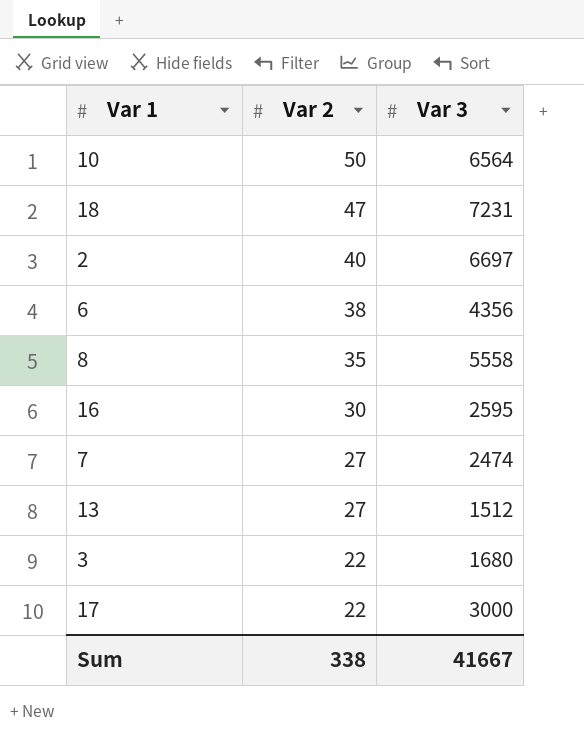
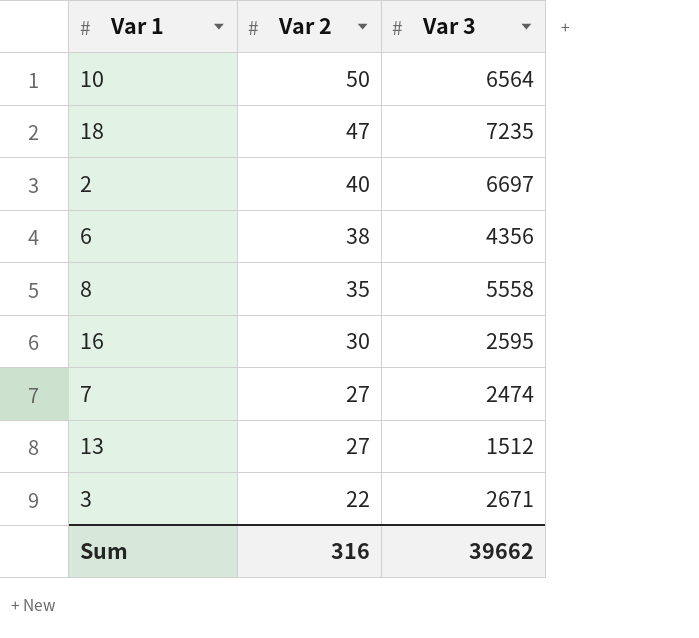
row 17: 22 | 3000 -> none
18 | Var 3: 7231 -> 7235
3 | Var 3: 1680 -> 2671
Sum | Var 2: 338 -> 316
Sum | Var 3: 41667 -> 39662

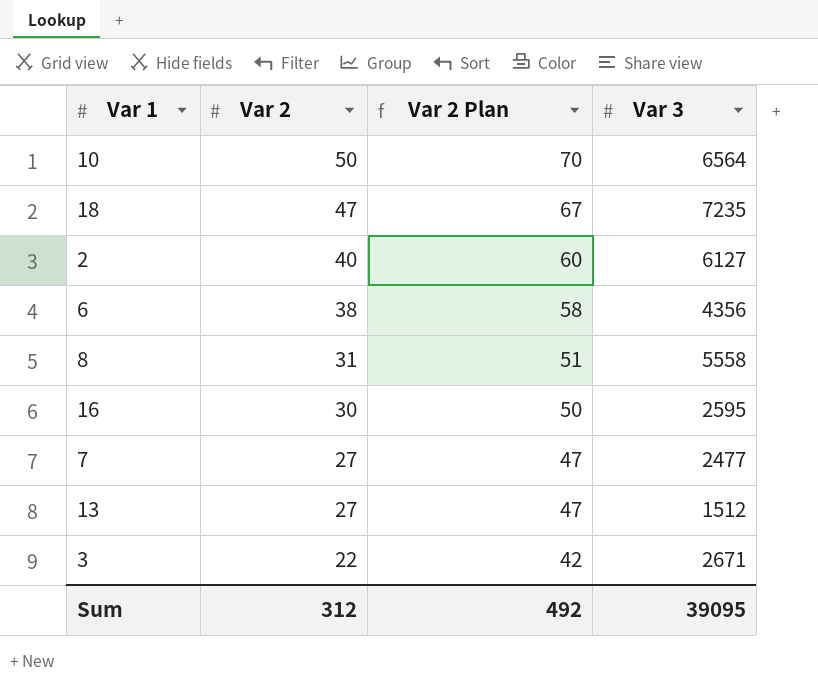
column Var 2 Plan | formula: none -> [Var 2] + 20
2 | Var 3: 6697 -> 6127
8 | Var 2: 35 -> 31
7 | Var 3: 2474 -> 2477
Sum | Var 2: 316 -> 312
Sum | Var 3: 39662 -> 39095

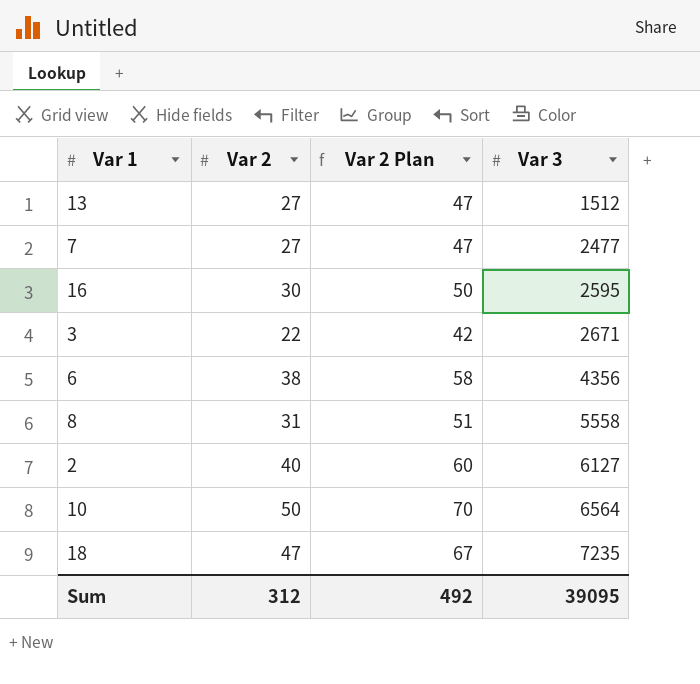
row order: Var 2 descending -> Var 3 ascending

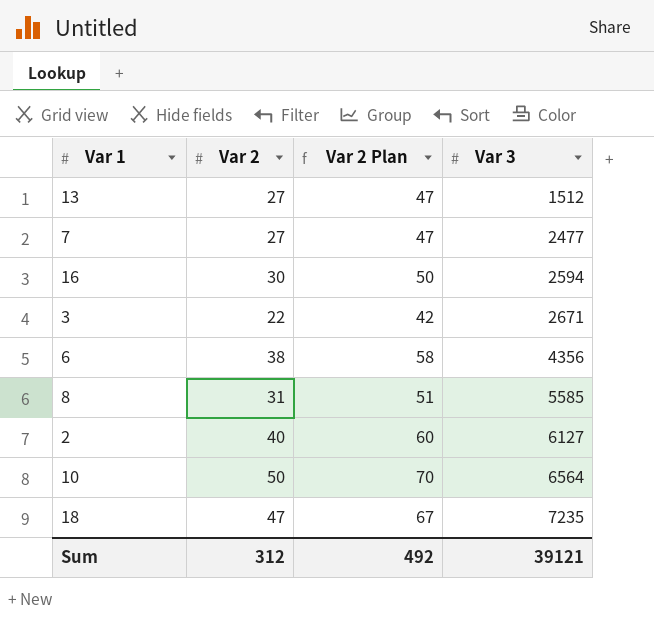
16 | Var 3: 2595 -> 2594
8 | Var 3: 5558 -> 5585
Sum | Var 3: 39095 -> 39121

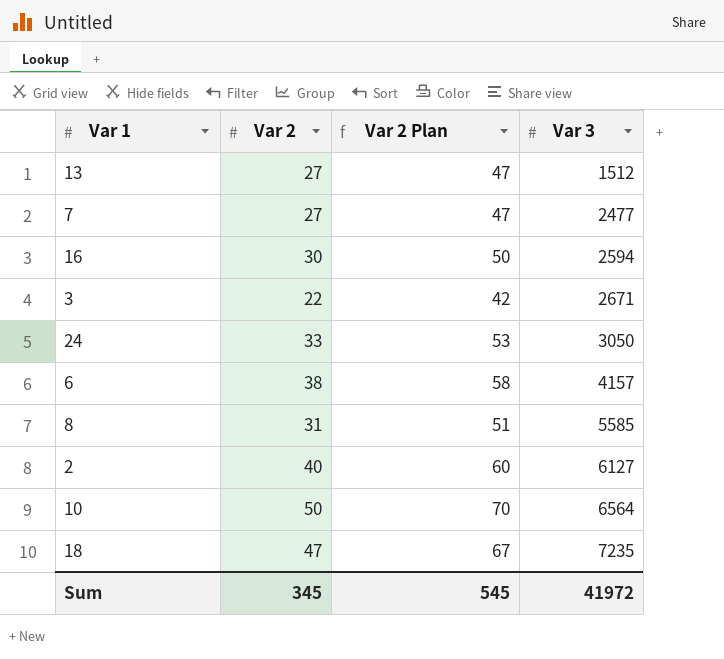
row 24: none -> 33 | 53 | 3050
6 | Var 3: 4356 -> 4157
Sum | Var 2: 312 -> 345
Sum | Var 2 Plan: 492 -> 545
Sum | Var 3: 39121 -> 41972

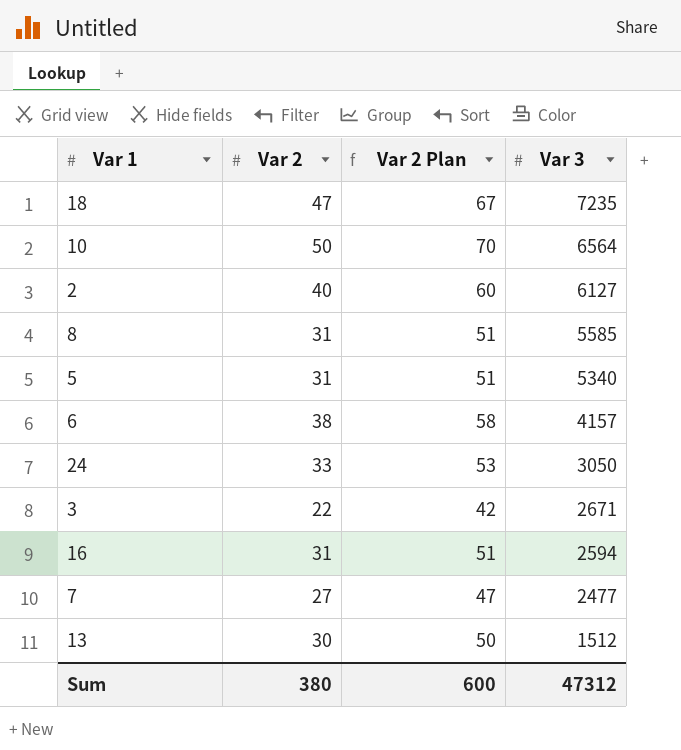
row order: Var 3 ascending -> Var 3 descending
row 5: none -> 31 | 51 | 5340
16 | Var 2: 30 -> 31
16 | Var 2 Plan: 50 -> 51
13 | Var 2: 27 -> 30
13 | Var 2 Plan: 47 -> 50
Sum | Var 2: 345 -> 380
Sum | Var 2 Plan: 545 -> 600
Sum | Var 3: 41972 -> 47312

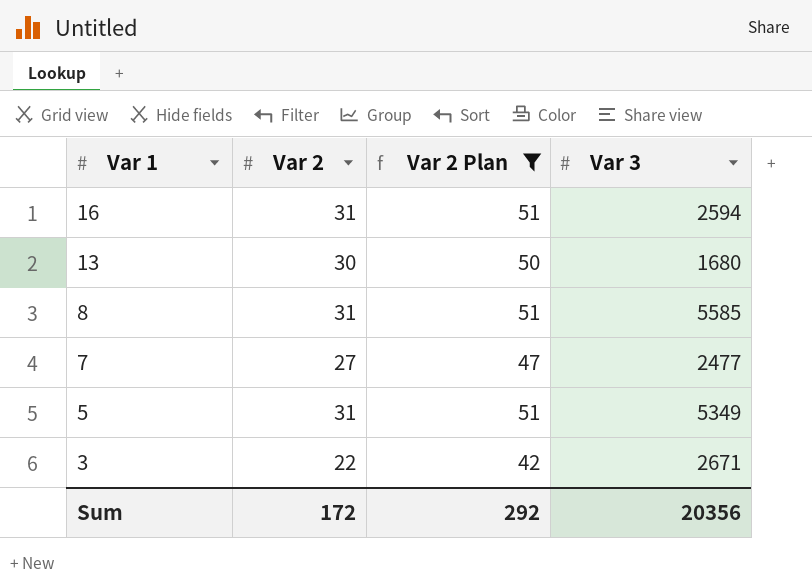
filter: none -> Var 2 Plan <= 51
row order: Var 3 descending -> Var 1 descending
13 | Var 3: 1512 -> 1680
5 | Var 3: 5340 -> 5349
Sum | Var 2: 380 -> 172
Sum | Var 2 Plan: 600 -> 292
Sum | Var 3: 47312 -> 20356

